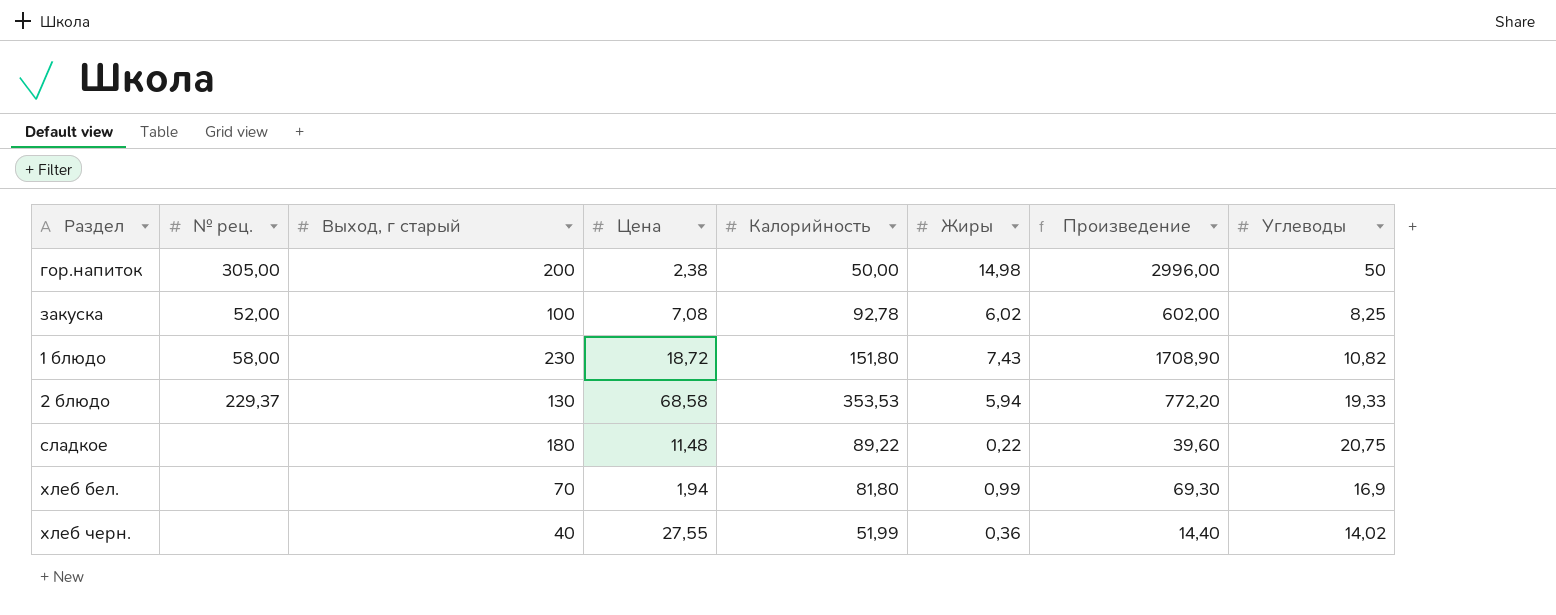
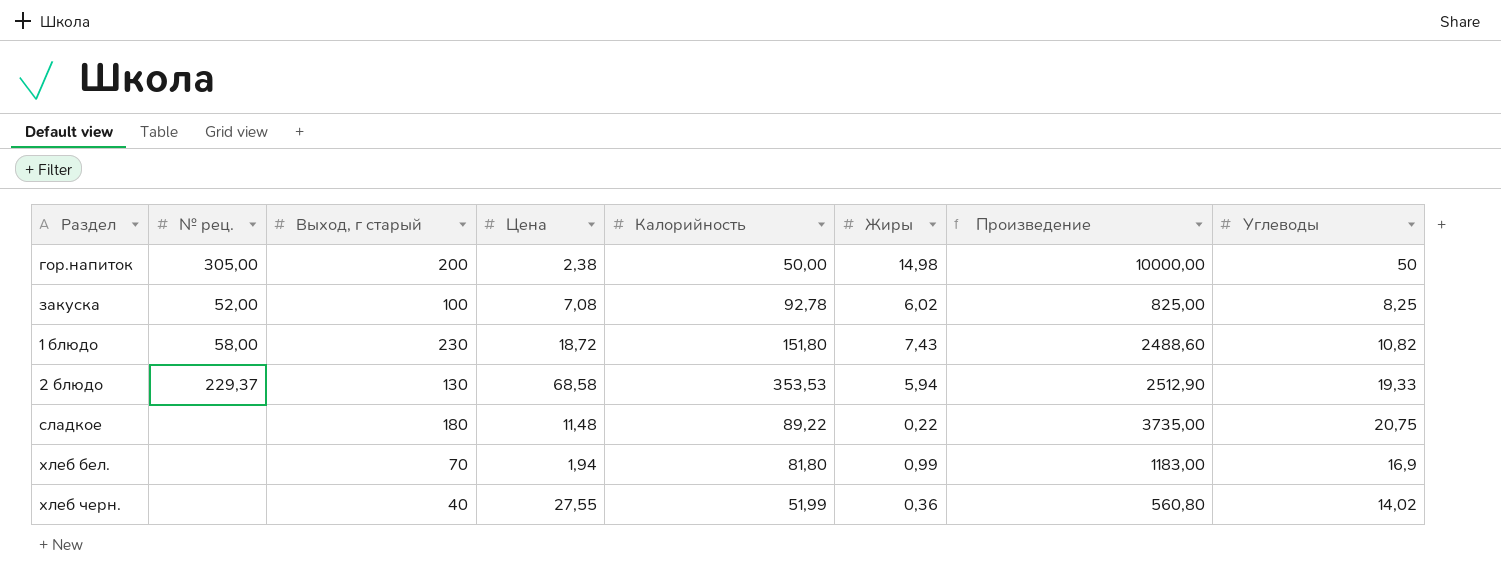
column Произведение | formula: [Выход, г старый] * [Жиры] -> [Выход, г старый] * [Углеводы]

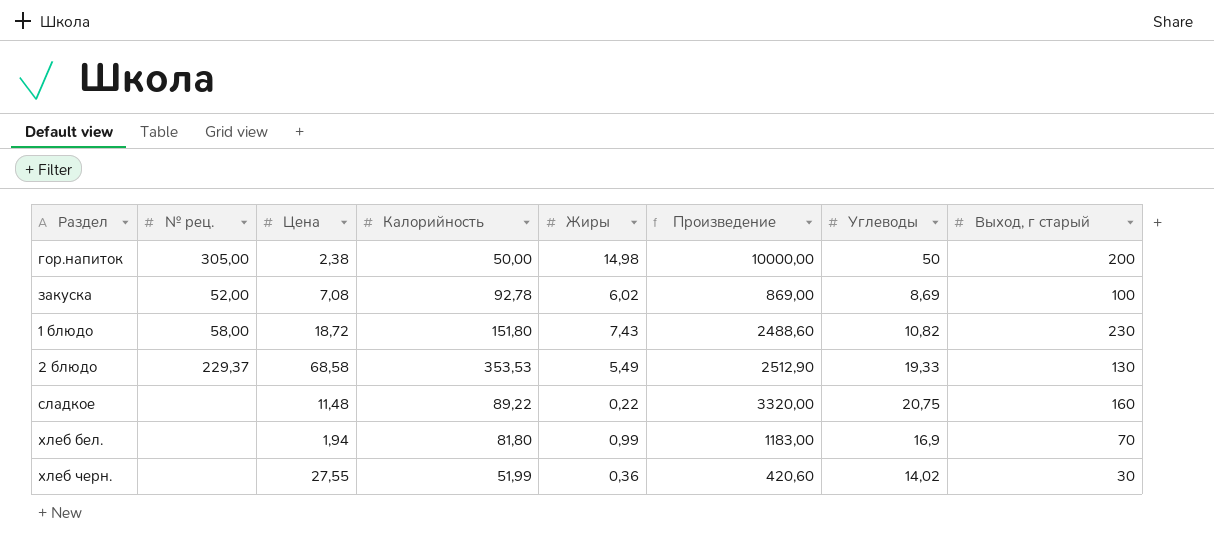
column Выход, г старый | position: 3 -> 8
закуска | Произведение: 825,00 -> 869,00
закуска | Углеводы: 8,25 -> 8,69
2 блюдо | Жиры: 5,94 -> 5,49
сладкое | Произведение: 3735,00 -> 3320,00
сладкое | Выход, г старый: 180 -> 160
хлеб черн. | Произведение: 560,80 -> 420,60
хлеб черн. | Выход, г старый: 40 -> 30

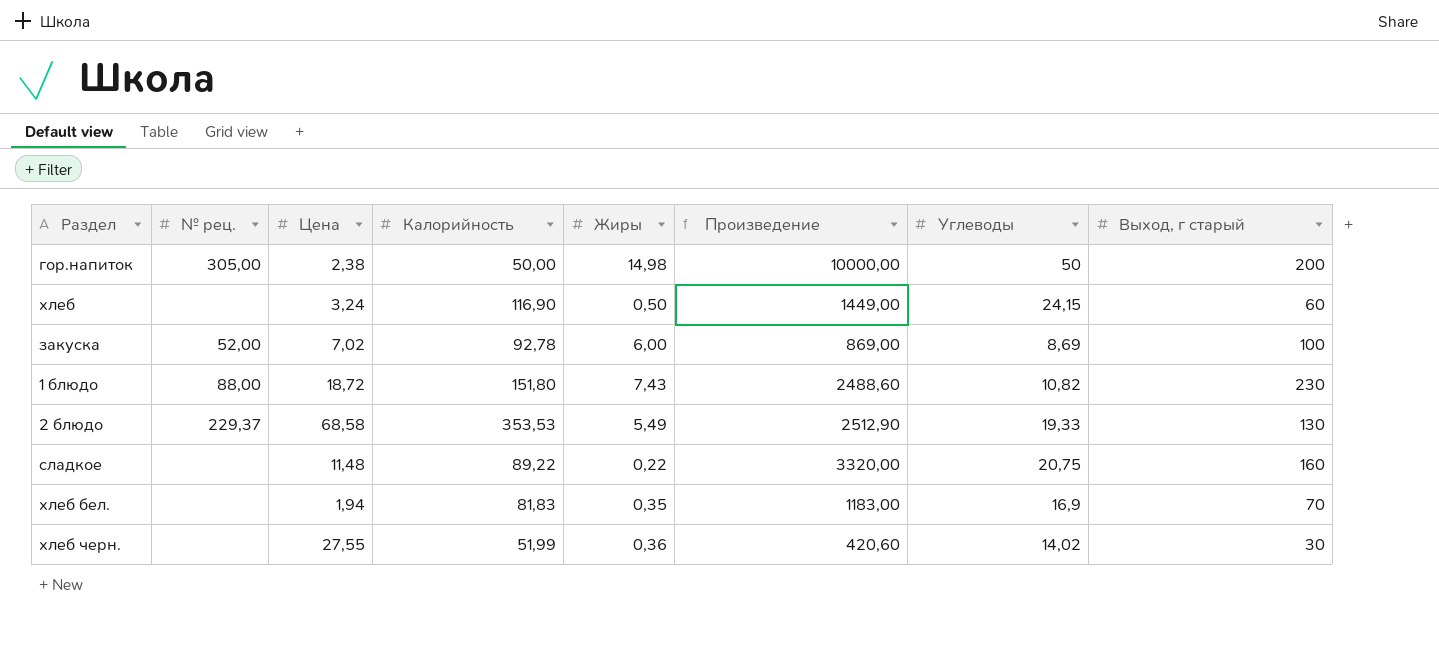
row хлеб: none -> none | 3,24 | 116,90 | 0,50 | 1449,00 | 24,15 | 60
закуска | Цена: 7,08 -> 7,02
закуска | Жиры: 6,02 -> 6,00
1 блюдо | № рец.: 58,00 -> 88,00
хлеб бел. | Калорийность: 81,80 -> 81,83
хлеб бел. | Жиры: 0,99 -> 0,35

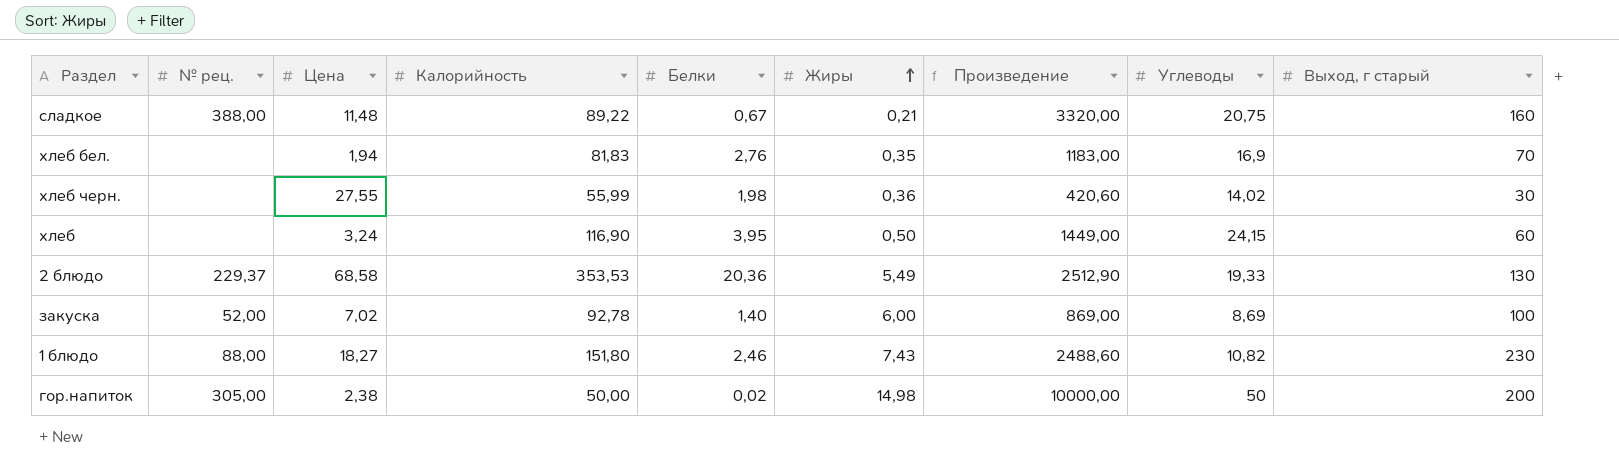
row order: none -> Жиры ascending
column Белки | position: none -> 5
сладкое | № рец.: none -> 388,00
сладкое | Жиры: 0,22 -> 0,21
хлеб черн. | Калорийность: 51,99 -> 55,99
1 блюдо | Цена: 18,72 -> 18,27

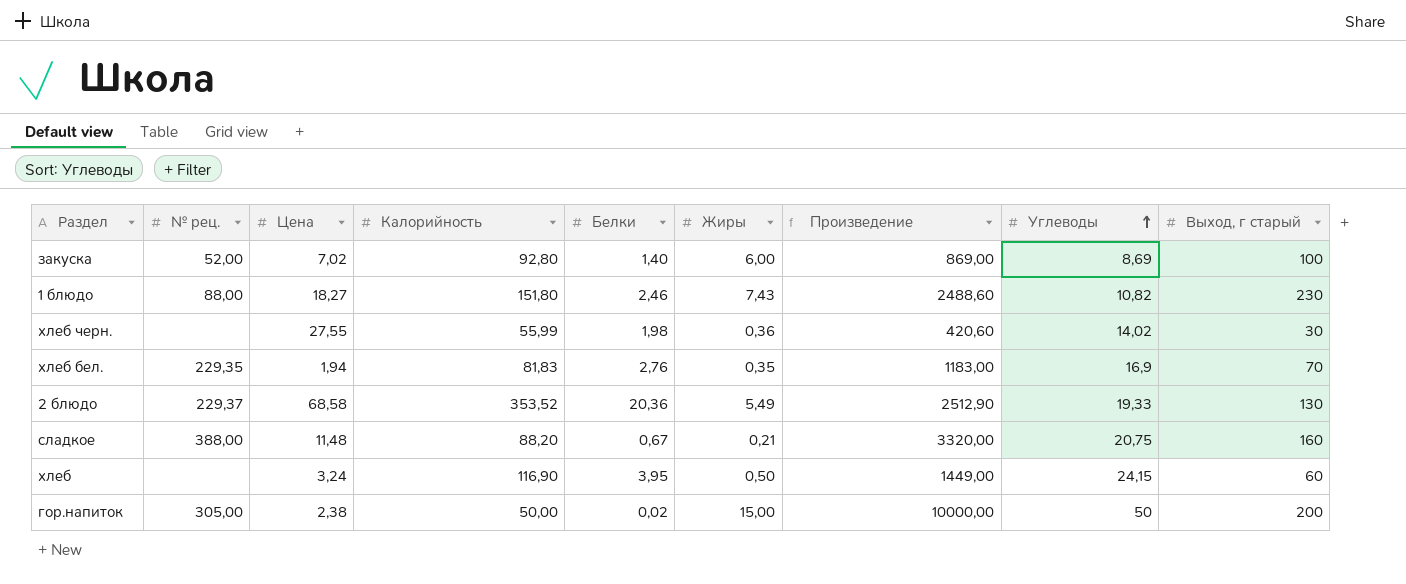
row order: Жиры ascending -> Углеводы ascending
закуска | Калорийность: 92,78 -> 92,80
хлеб бел. | № рец.: none -> 229,35
2 блюдо | Калорийность: 353,53 -> 353,52
сладкое | Калорийность: 89,22 -> 88,20
гор.напиток | Жиры: 14,98 -> 15,00

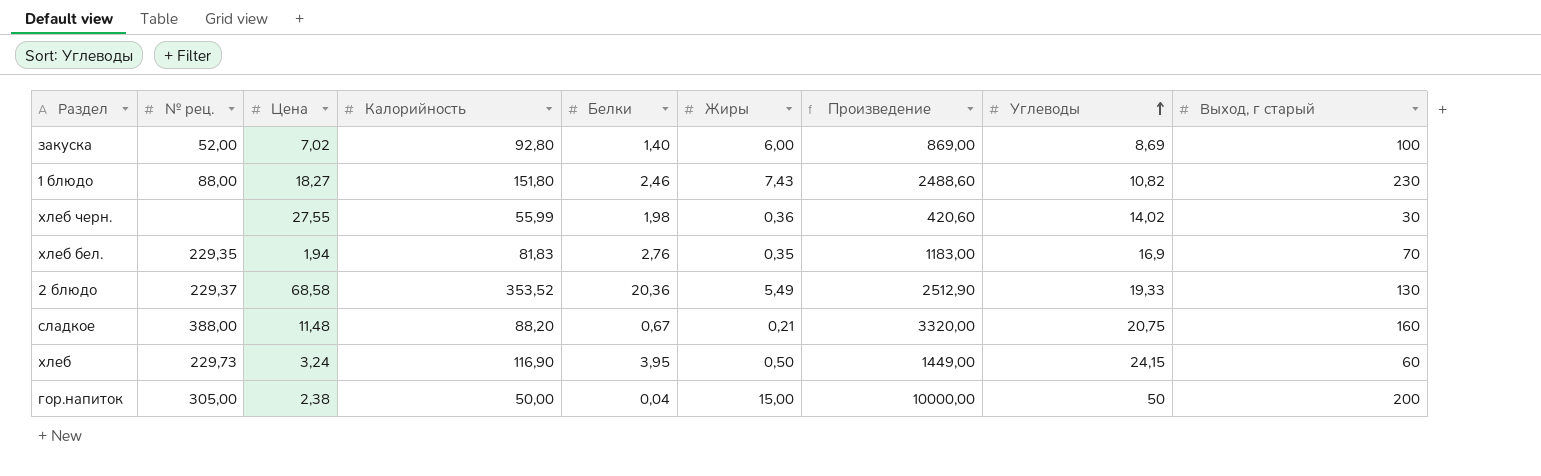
хлеб | № рец.: none -> 229,73
гор.напиток | Белки: 0,02 -> 0,04

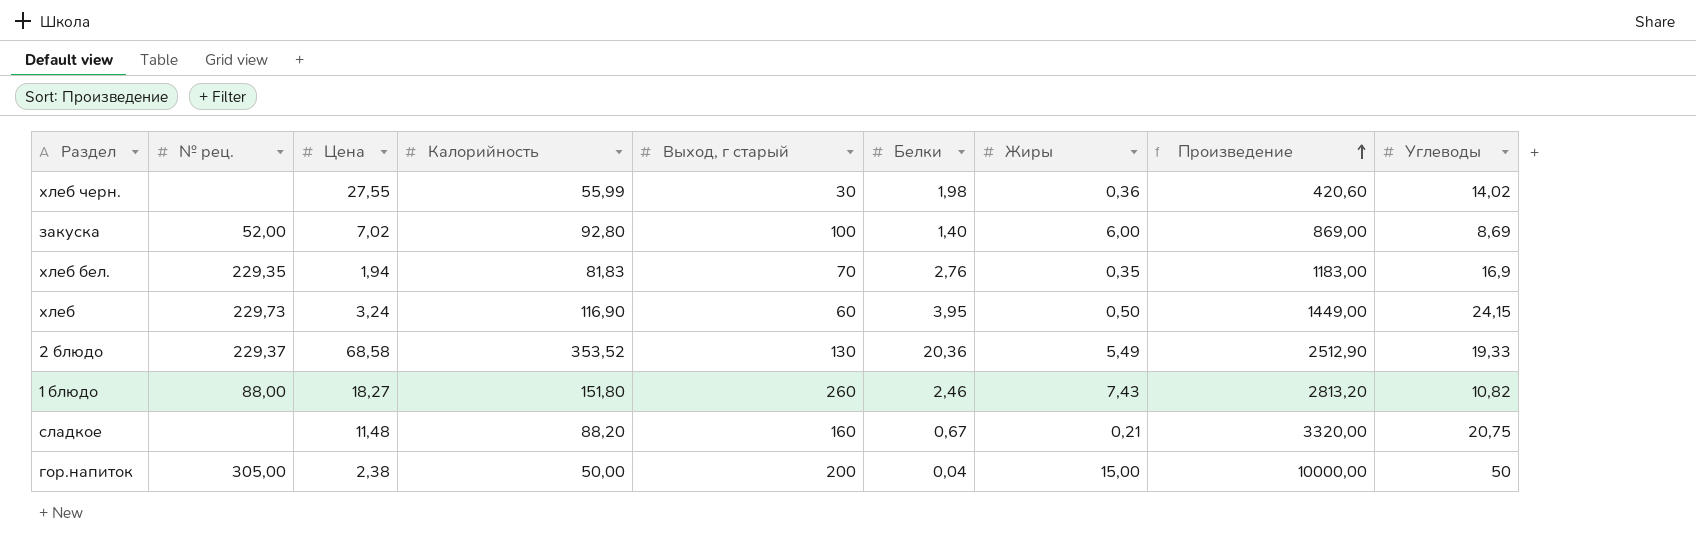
row order: Углеводы ascending -> Произведение ascending
column Выход, г старый | position: 9 -> 5
1 блюдо | Выход, г старый: 230 -> 260
1 блюдо | Произведение: 2488,60 -> 2813,20
сладкое | № рец.: 388,00 -> none

